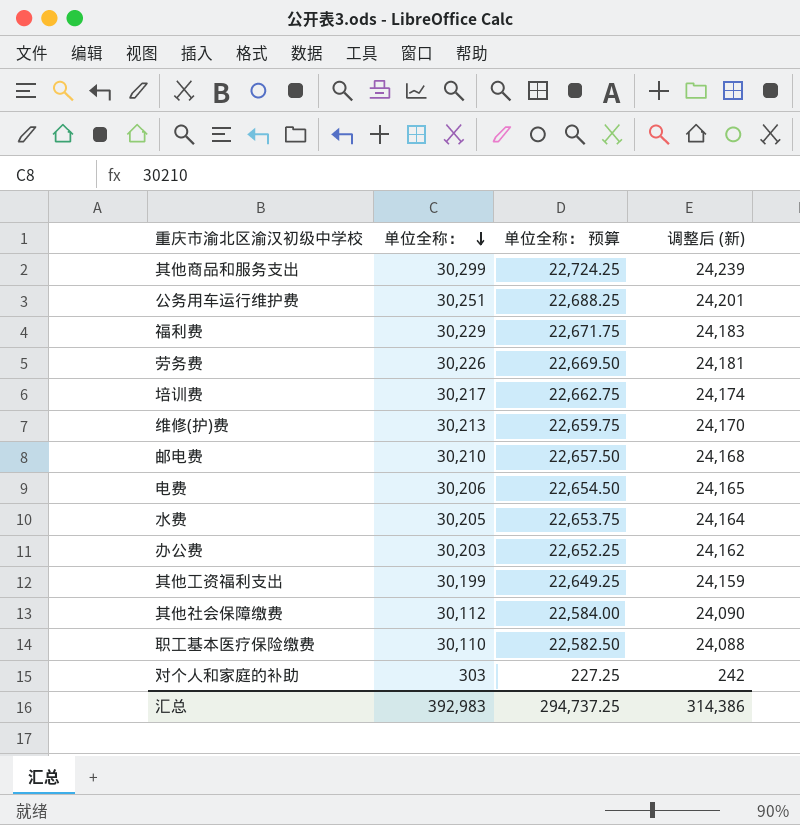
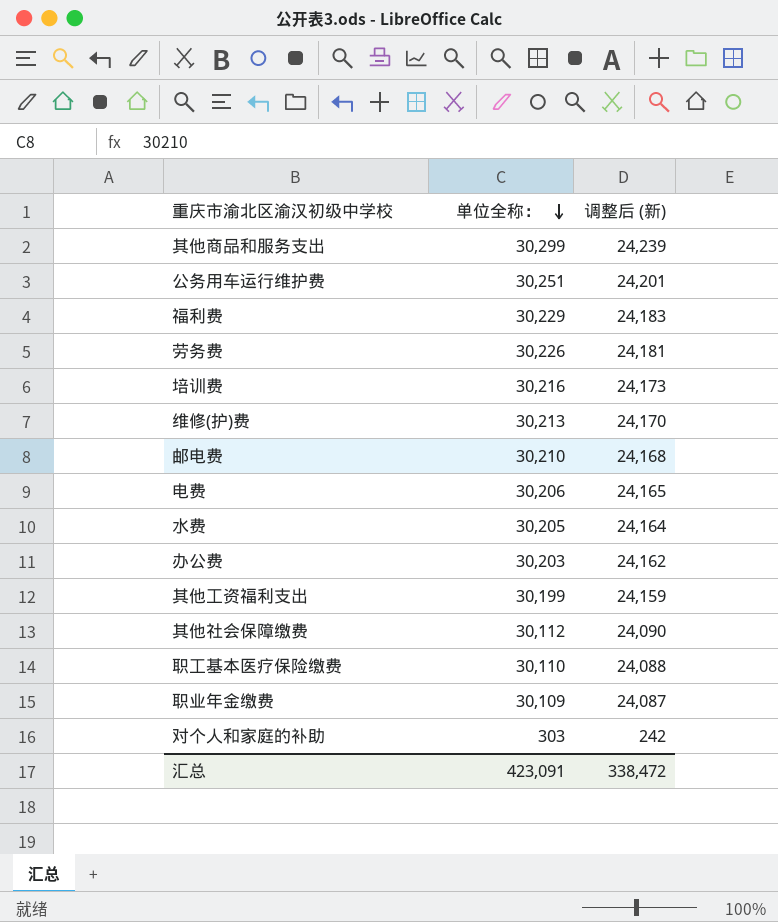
column 单位全称： 预算 | formula: [单位全称：] * 0.75 -> none
培训费 | 单位全称：: 30,217 -> 30,216
培训费 | 调整后 (新): 24,174 -> 24,173
row 职业年金缴费: none -> 30,109 | 24,087
汇总 | 单位全称：: 392,983 -> 423,091
汇总 | 调整后 (新): 314,386 -> 338,472

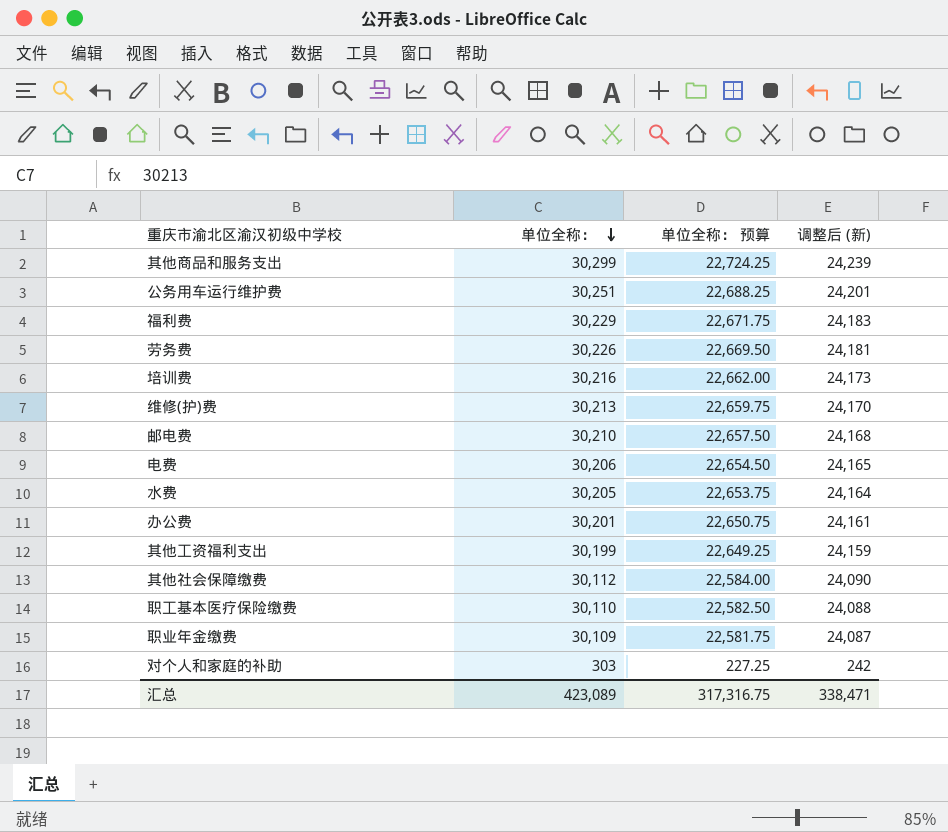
column 单位全称： 预算 | formula: none -> [单位全称：] * 0.75
办公费 | 单位全称：: 30,203 -> 30,201
办公费 | 调整后 (新): 24,162 -> 24,161
汇总 | 单位全称：: 423,091 -> 423,089
汇总 | 调整后 (新): 338,472 -> 338,471

